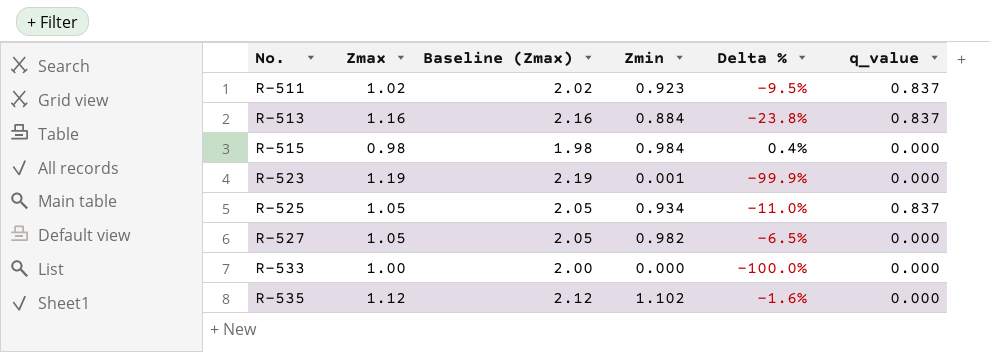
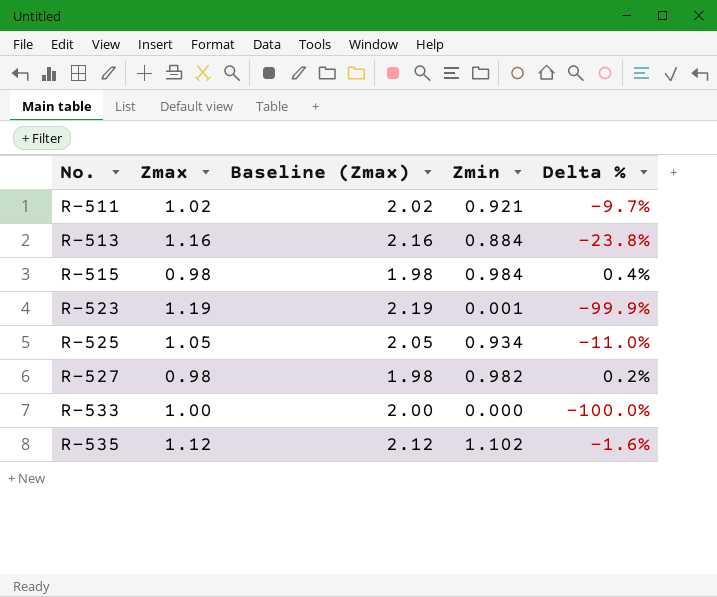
column q_value | position: 6 -> none
R-511 | Zmin: 0.923 -> 0.921
R-511 | Delta %: -9.5% -> -9.7%
R-527 | Zmax: 1.05 -> 0.98
R-527 | Baseline (Zmax): 2.05 -> 1.98
R-527 | Delta %: -6.5% -> 0.2%

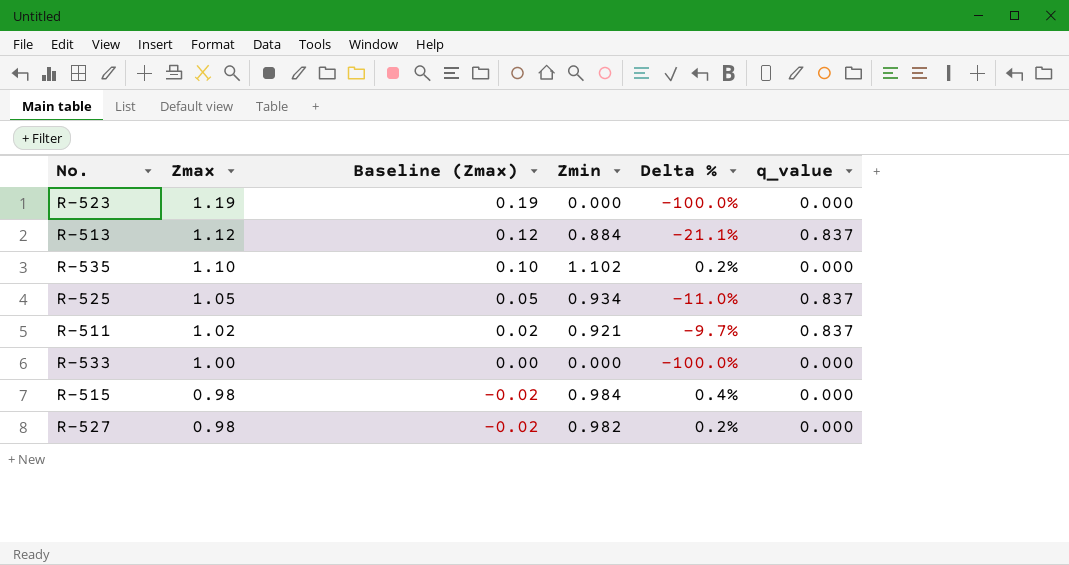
row order: No. ascending -> Zmax descending
column Baseline (Zmax) | formula: [Zmax] + 1 -> [Zmax] - 1
column q_value | position: none -> 6
R-523 | Zmin: 0.001 -> 0.000
R-523 | Delta %: -99.9% -> -100.0%
R-513 | Zmax: 1.16 -> 1.12
R-513 | Delta %: -23.8% -> -21.1%
R-535 | Zmax: 1.12 -> 1.10
R-535 | Delta %: -1.6% -> 0.2%

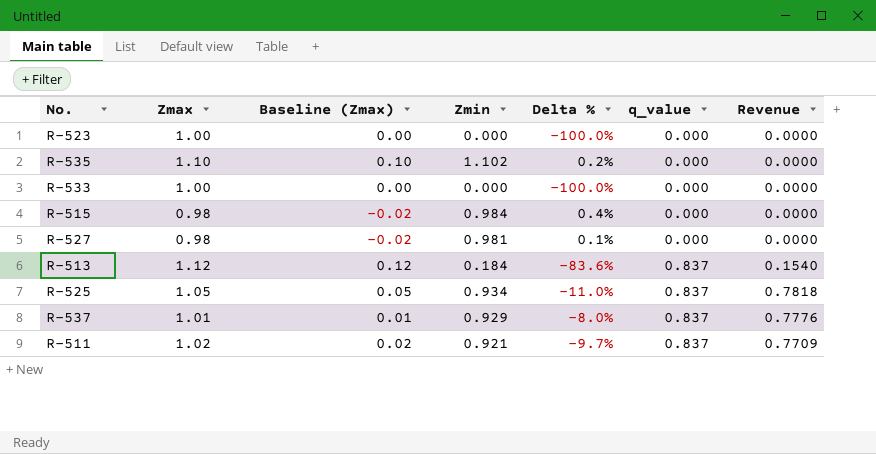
row order: Zmax descending -> q_value ascending
column Revenue | formula: none -> [Zmin] * [q_value]
R-523 | Zmax: 1.19 -> 1.00
R-523 | Baseline (Zmax): 0.19 -> 0.00
R-527 | Zmin: 0.982 -> 0.981
R-527 | Delta %: 0.2% -> 0.1%
R-513 | Zmin: 0.884 -> 0.184
R-513 | Delta %: -21.1% -> -83.6%
row R-537: none -> 1.01 | 0.01 | 0.929 | -8.0% | 0.837 | 0.7776

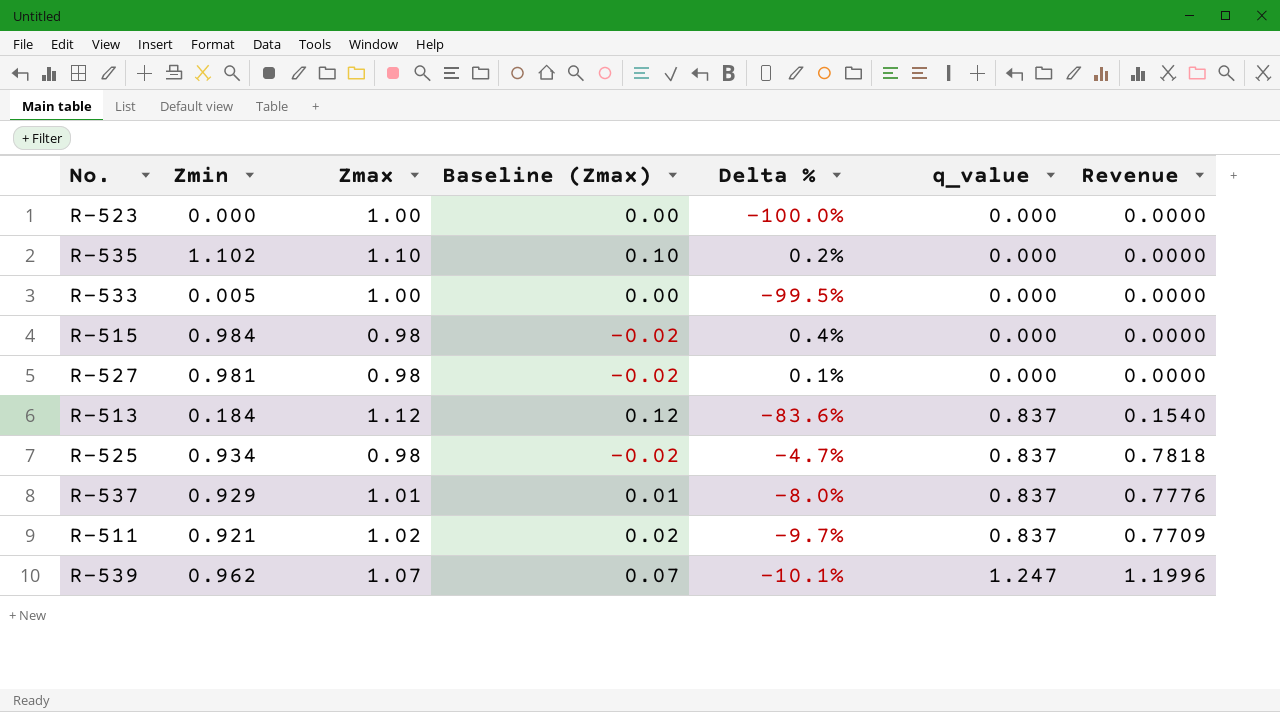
column Zmin | position: 4 -> 2
R-533 | Zmin: 0.000 -> 0.005
R-533 | Delta %: -100.0% -> -99.5%
R-525 | Zmax: 1.05 -> 0.98
R-525 | Baseline (Zmax): 0.05 -> -0.02
R-525 | Delta %: -11.0% -> -4.7%
row R-539: none -> 0.962 | 1.07 | 0.07 | -10.1% | 1.247 | 1.1996

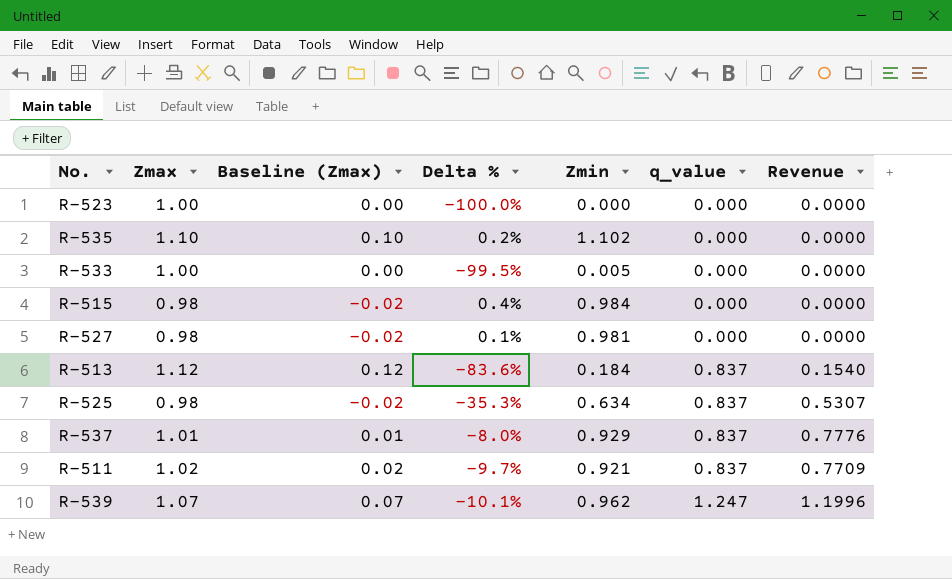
column Zmin | position: 2 -> 5
R-525 | Delta %: -4.7% -> -35.3%
R-525 | Zmin: 0.934 -> 0.634
R-525 | Revenue: 0.7818 -> 0.5307

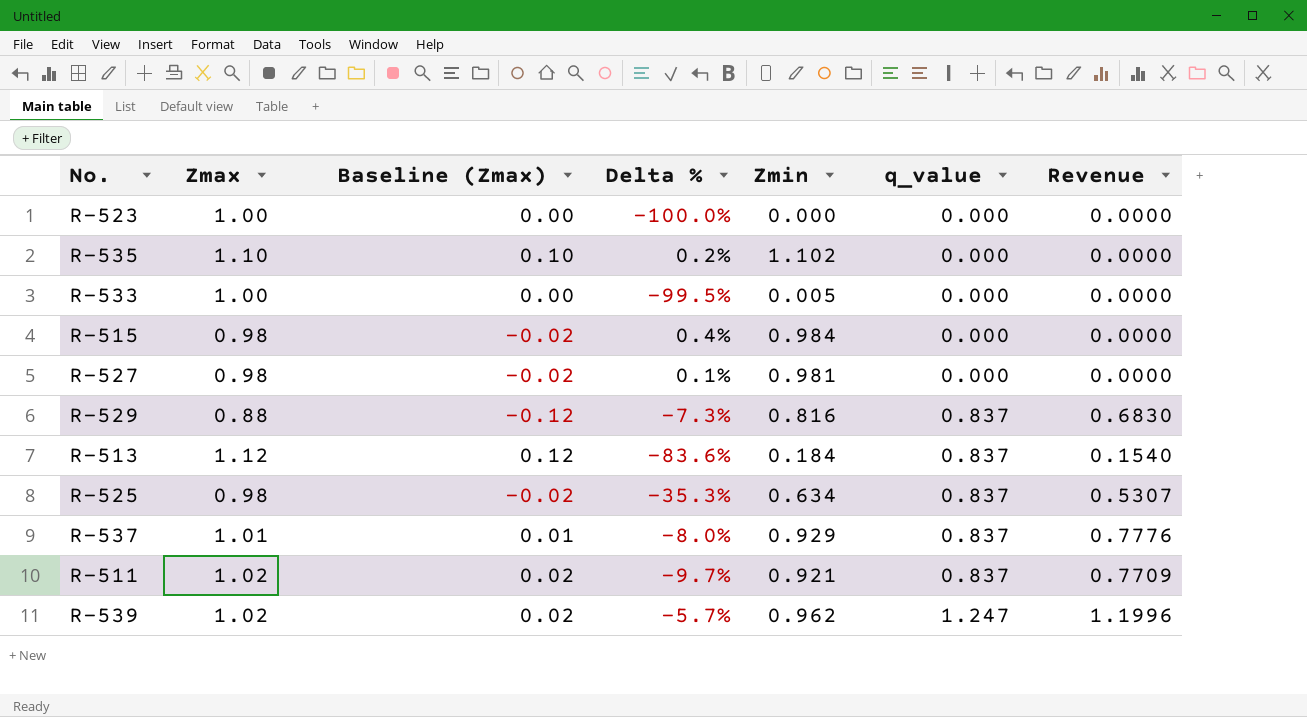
row R-529: none -> 0.88 | -0.12 | -7.3% | 0.816 | 0.837 | 0.6830
R-539 | Zmax: 1.07 -> 1.02
R-539 | Baseline (Zmax): 0.07 -> 0.02
R-539 | Delta %: -10.1% -> -5.7%

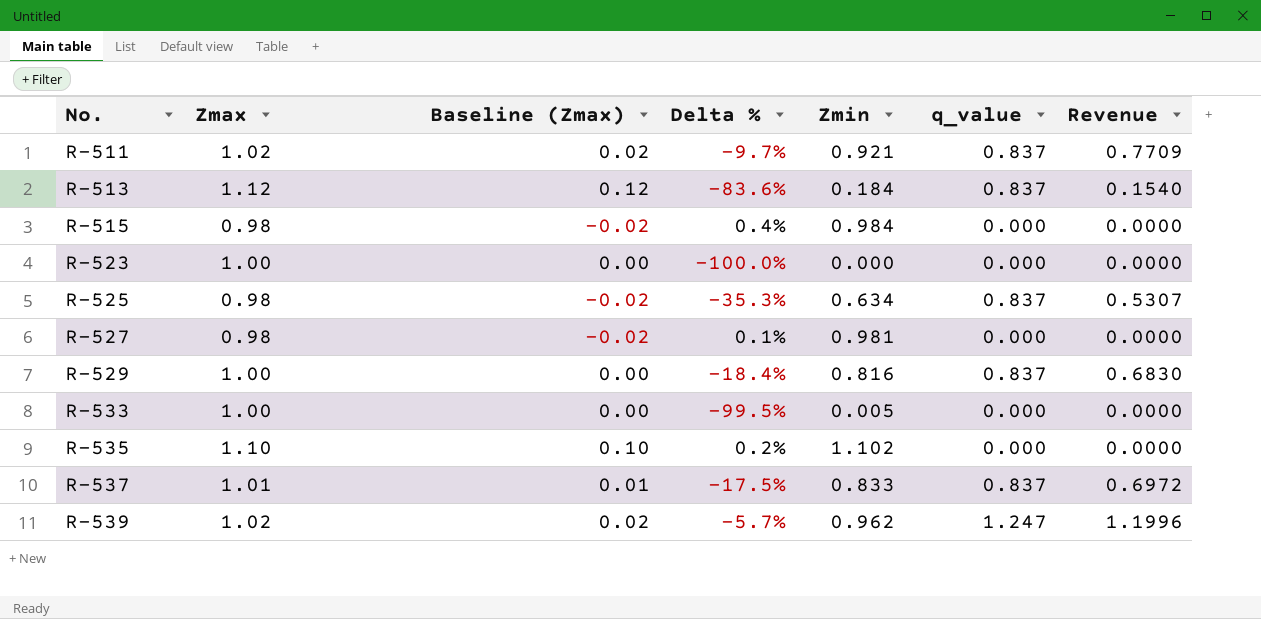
row order: q_value ascending -> No. ascending
R-529 | Zmax: 0.88 -> 1.00
R-529 | Baseline (Zmax): -0.12 -> 0.00
R-529 | Delta %: -7.3% -> -18.4%
R-537 | Delta %: -8.0% -> -17.5%
R-537 | Zmin: 0.929 -> 0.833
R-537 | Revenue: 0.7776 -> 0.6972

